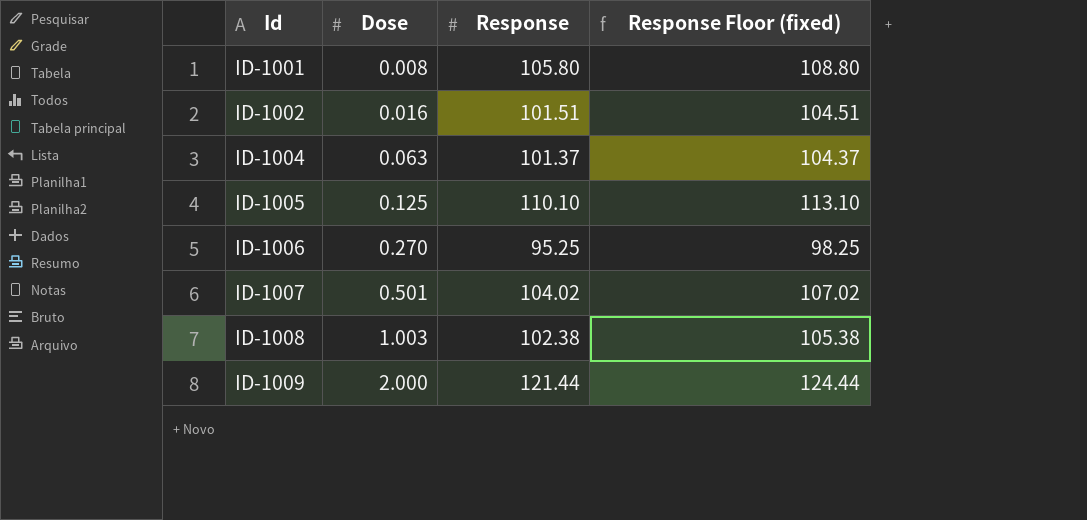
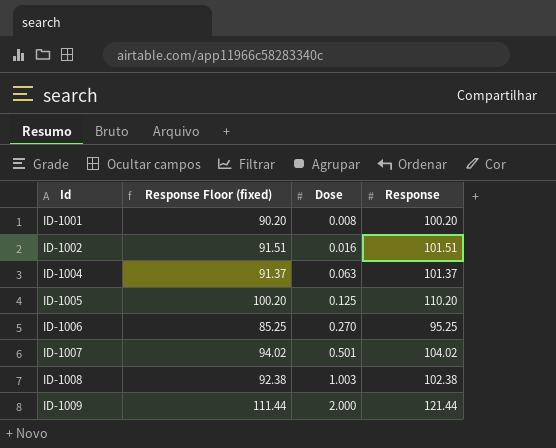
column Response Floor (fixed) | formula: [Response] + 3 -> [Response] - 10
column Response Floor (fixed) | position: 4 -> 2
ID-1001 | Response: 105.80 -> 100.20
ID-1005 | Response: 110.10 -> 110.20

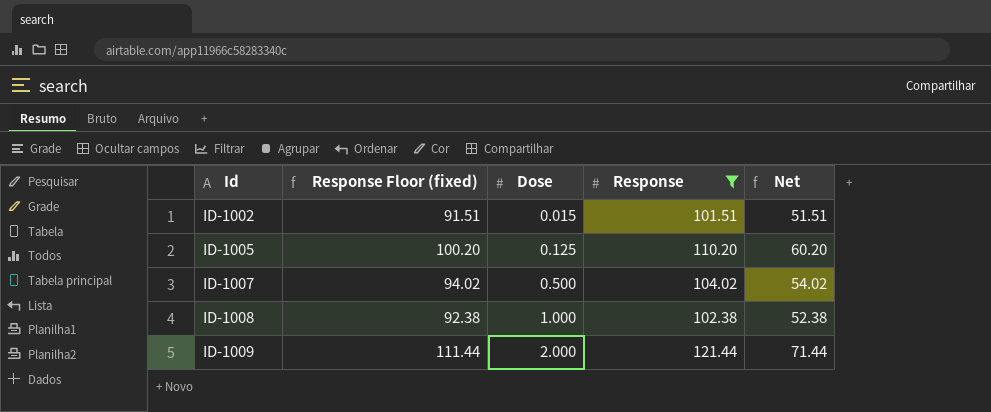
filter: none -> Response >= 101.51
column Net | formula: none -> [Response] - 50
ID-1002 | Dose: 0.016 -> 0.015
ID-1007 | Dose: 0.501 -> 0.500
ID-1008 | Dose: 1.003 -> 1.000

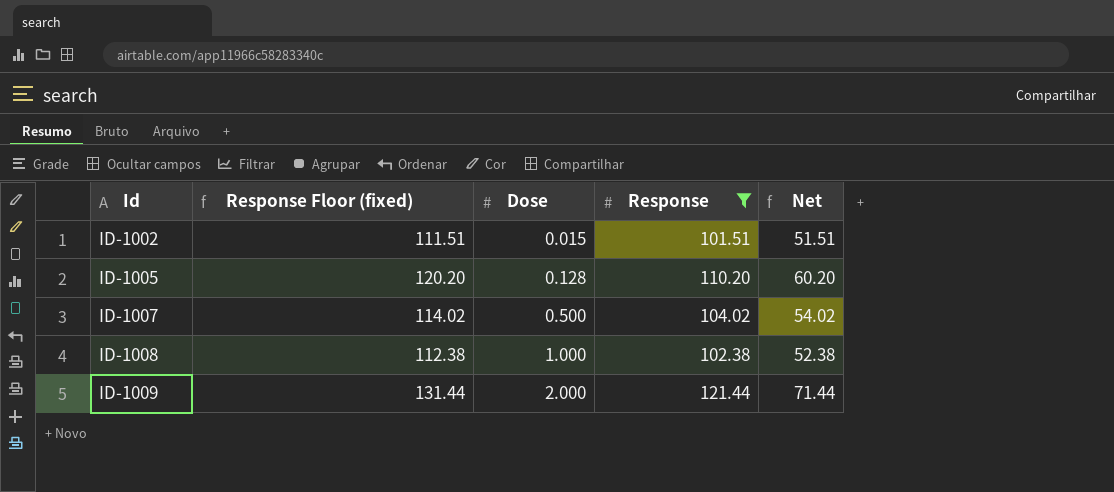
column Response Floor (fixed) | formula: [Response] - 10 -> [Response] + 10
ID-1005 | Dose: 0.125 -> 0.128

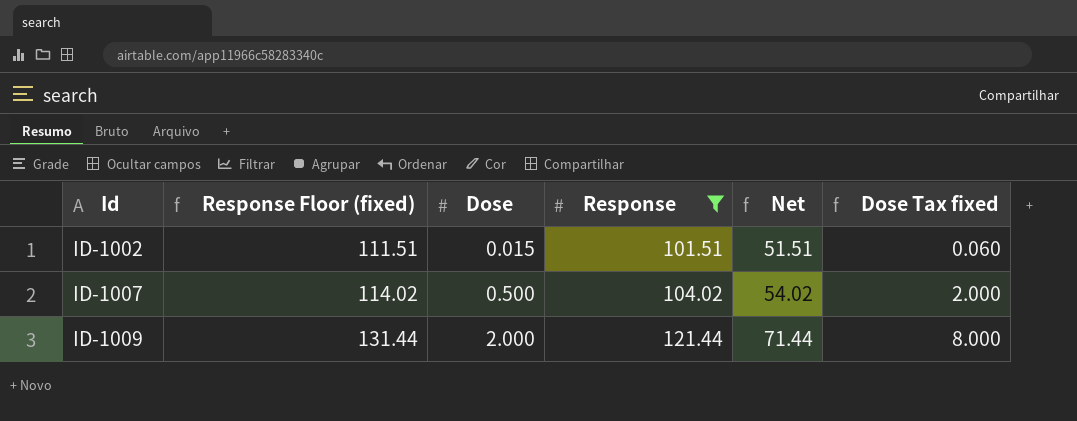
column Dose Tax fixed | formula: none -> [Dose] * 4
row ID-1005: 120.20 | 0.128 | 110.20 | 60.20 -> none
row ID-1008: 112.38 | 1.000 | 102.38 | 52.38 -> none

